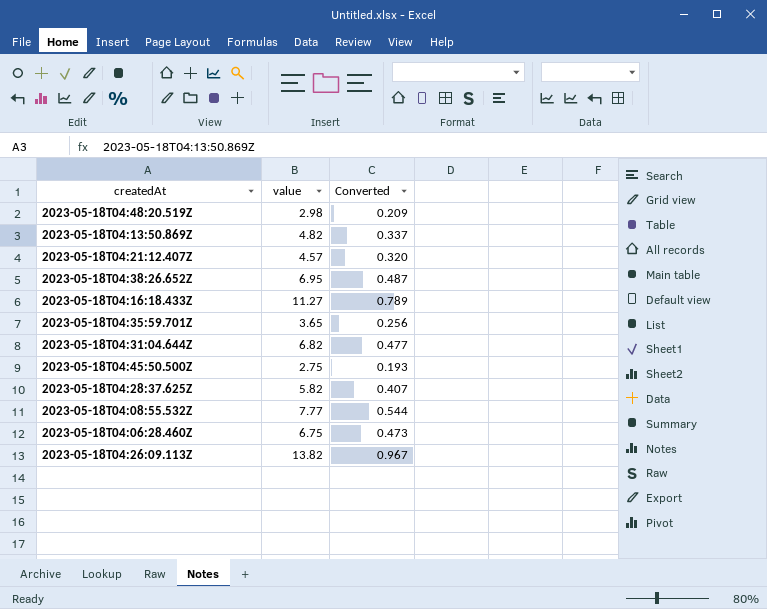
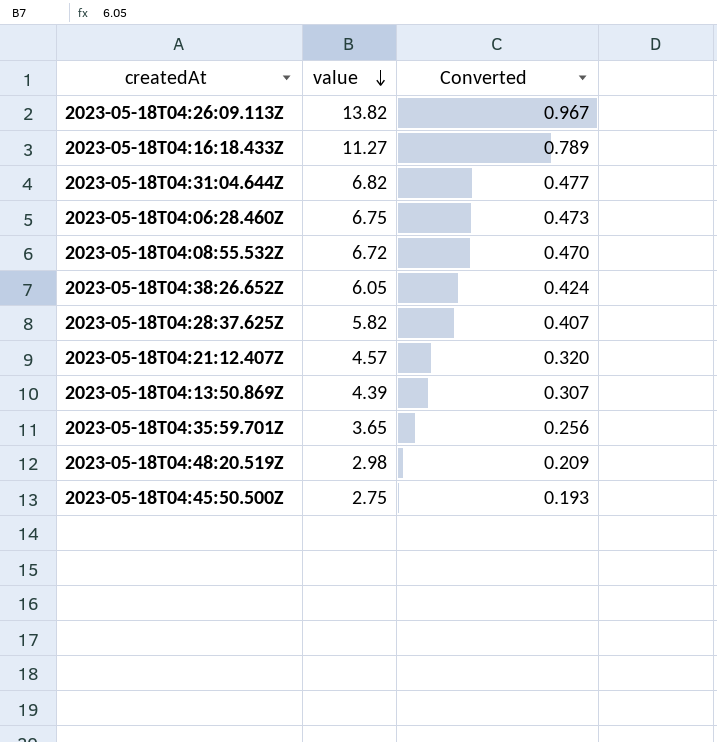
row order: none -> value descending
2023-05-18T04:08:55.532Z | value: 7.77 -> 6.72
2023-05-18T04:08:55.532Z | Converted: 0.544 -> 0.470
2023-05-18T04:38:26.652Z | value: 6.95 -> 6.05
2023-05-18T04:38:26.652Z | Converted: 0.487 -> 0.424
2023-05-18T04:13:50.869Z | value: 4.82 -> 4.39
2023-05-18T04:13:50.869Z | Converted: 0.337 -> 0.307

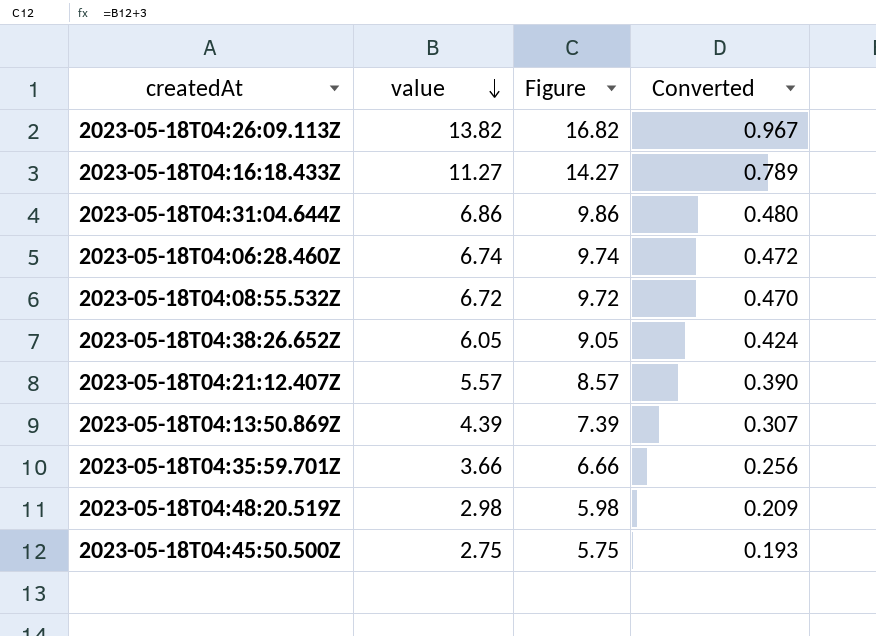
column Figure | formula: none -> [value] + 3
row 2023-05-18T04:28:37.625Z: 5.82 | 0.407 -> none
2023-05-18T04:31:04.644Z | value: 6.82 -> 6.86
2023-05-18T04:31:04.644Z | Converted: 0.477 -> 0.480
2023-05-18T04:06:28.460Z | value: 6.75 -> 6.74
2023-05-18T04:06:28.460Z | Converted: 0.473 -> 0.472
2023-05-18T04:21:12.407Z | value: 4.57 -> 5.57
2023-05-18T04:21:12.407Z | Converted: 0.320 -> 0.390
2023-05-18T04:35:59.701Z | value: 3.65 -> 3.66

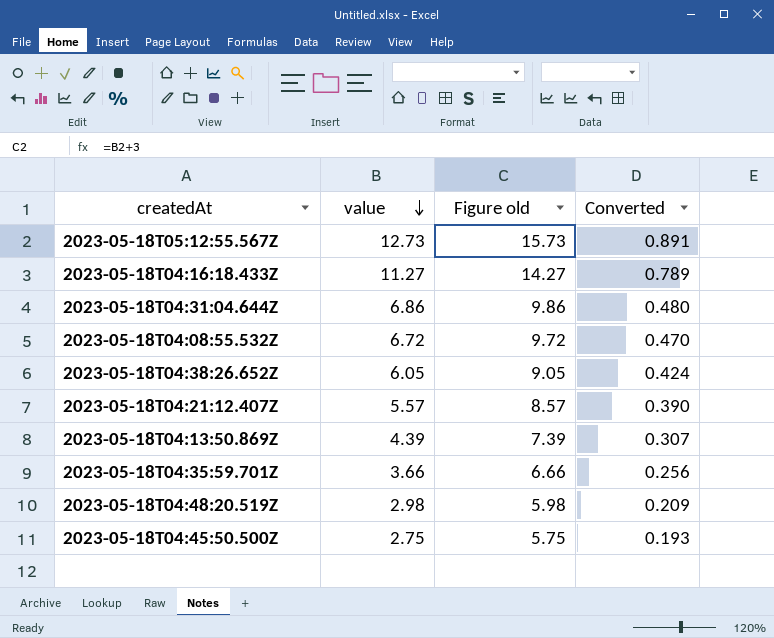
column name: Figure -> Figure old
row 2023-05-18T04:26:09.113Z: 13.82 | 16.82 | 0.967 -> none
row 2023-05-18T04:06:28.460Z: 6.74 | 9.74 | 0.472 -> none
row 2023-05-18T05:12:55.567Z: none -> 12.73 | 15.73 | 0.891

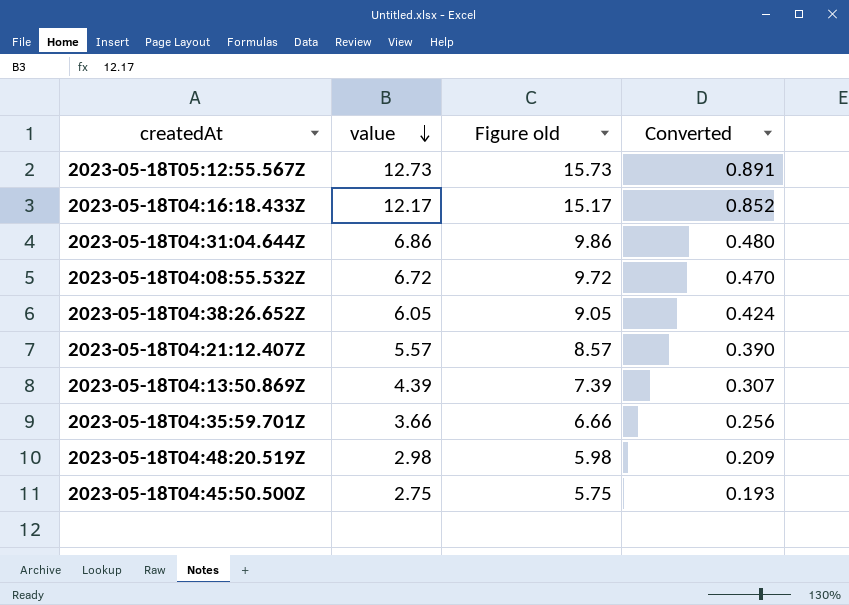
2023-05-18T04:16:18.433Z | value: 11.27 -> 12.17
2023-05-18T04:16:18.433Z | Figure old: 14.27 -> 15.17
2023-05-18T04:16:18.433Z | Converted: 0.789 -> 0.852

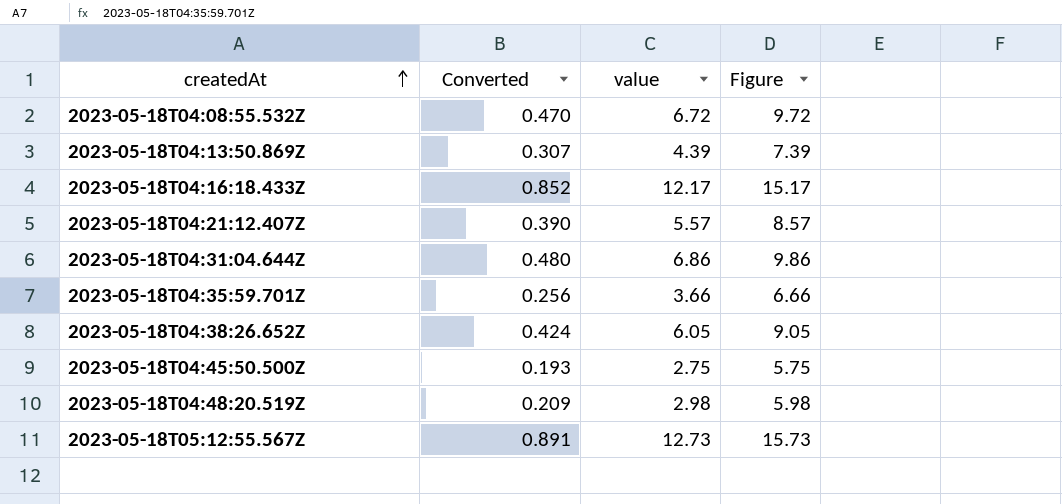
row order: value descending -> createdAt ascending
column Converted | position: 4 -> 2
column name: Figure old -> Figure

